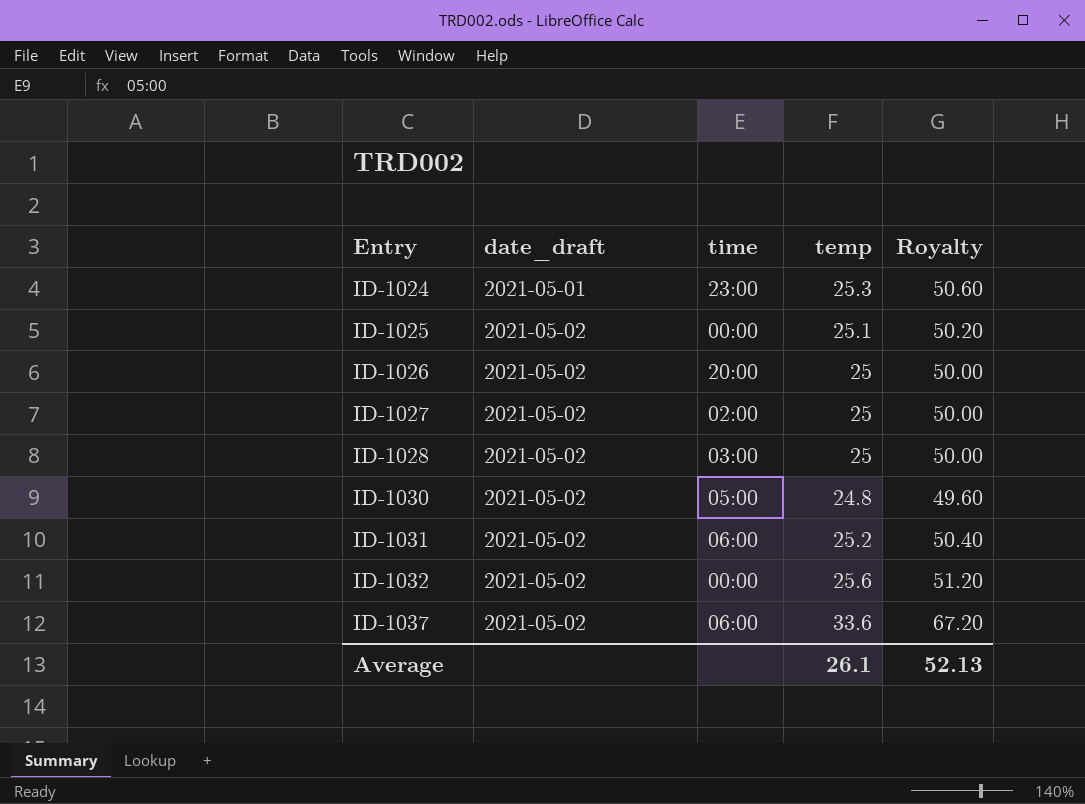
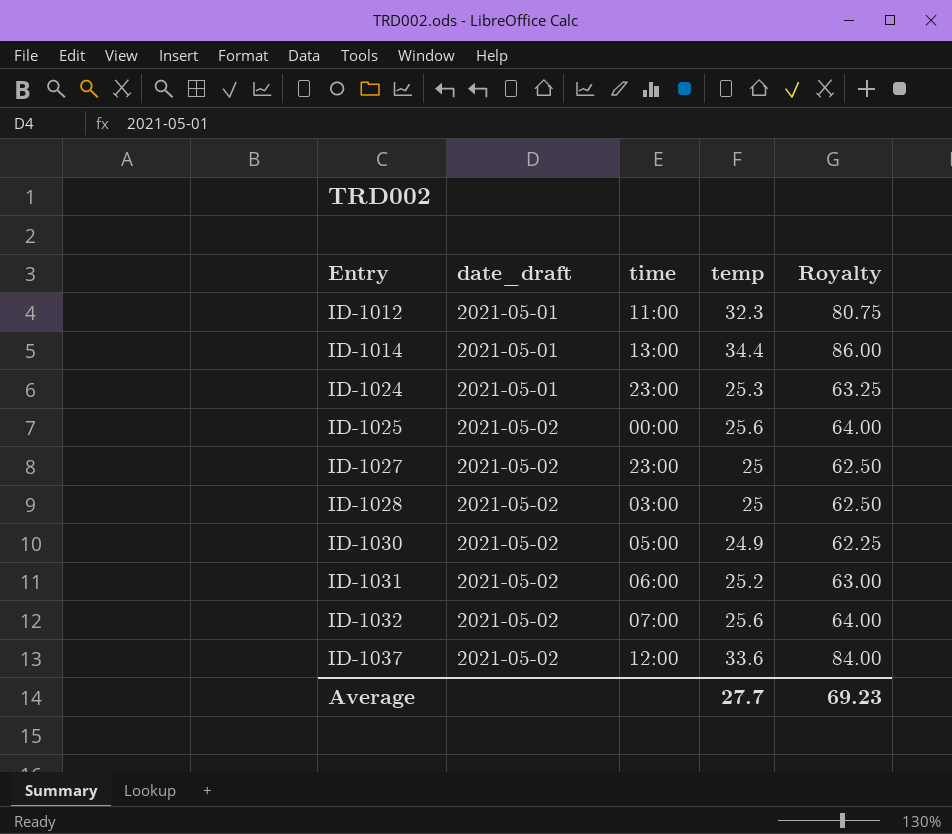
column Royalty | formula: [temp] * 2 -> [temp] * 2.5
row ID-1026: 2021-05-02 | 20:00 | 25 | 50.00 -> none
row ID-1012: none -> 2021-05-01 | 11:00 | 32.3 | 80.75
row ID-1014: none -> 2021-05-01 | 13:00 | 34.4 | 86.00
ID-1025 | temp: 25.1 -> 25.6
ID-1027 | time: 02:00 -> 23:00
ID-1030 | temp: 24.8 -> 24.9
ID-1032 | time: 00:00 -> 07:00
ID-1037 | time: 06:00 -> 12:00
Average | temp: 26.1 -> 27.7
Average | Royalty: 52.13 -> 69.23

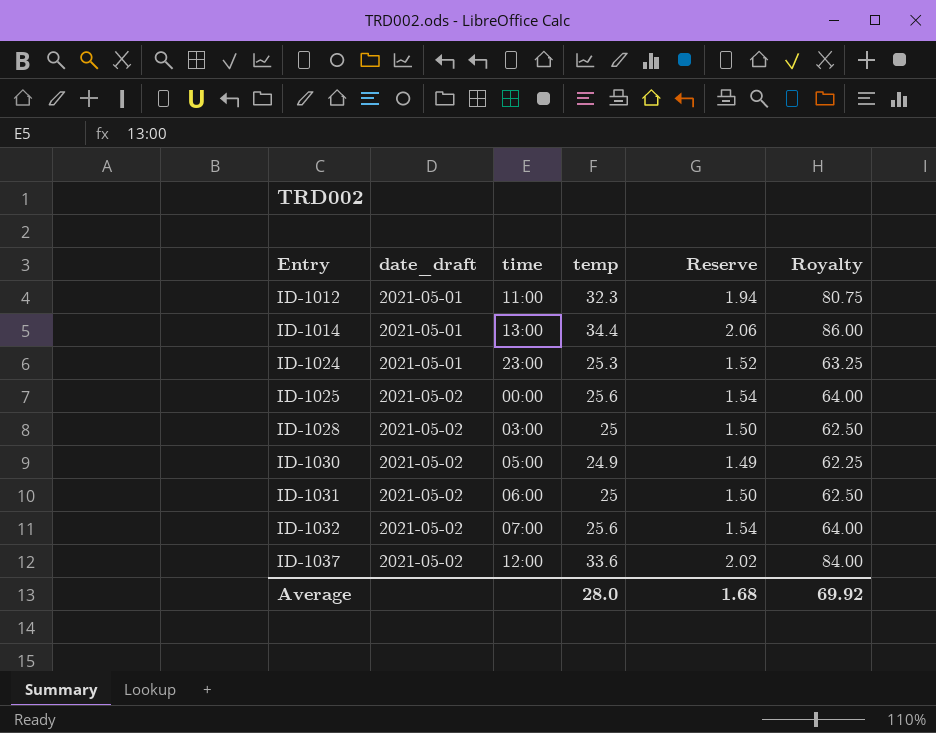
column Reserve | formula: none -> [temp] * 0.06
row ID-1027: 2021-05-02 | 23:00 | 25 | 62.50 -> none
ID-1031 | temp: 25.2 -> 25
ID-1031 | Royalty: 63.00 -> 62.50
Average | temp: 27.7 -> 28.0
Average | Royalty: 69.23 -> 69.92

